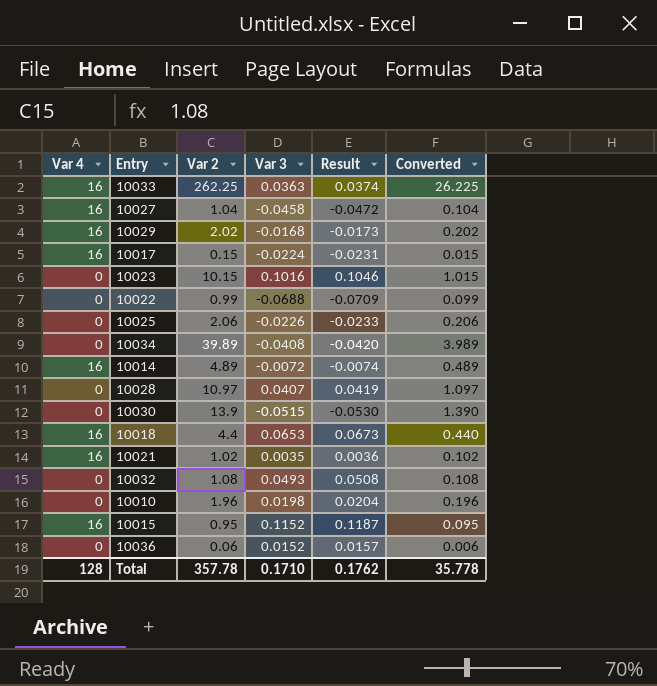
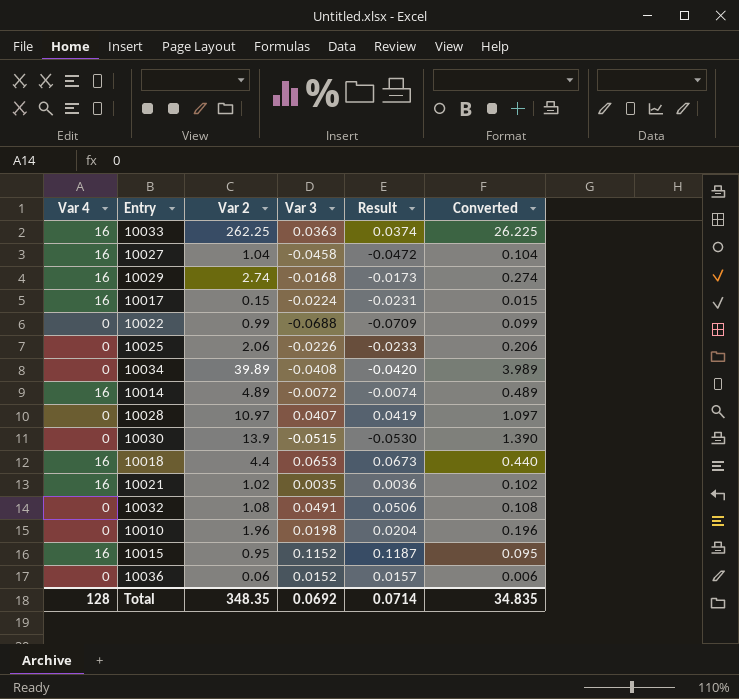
row 10023: 0 | 10.15 | 0.1016 | 0.1046 | 1.015 -> none
10029 | Var 2: 2.02 -> 2.74
10029 | Converted: 0.202 -> 0.274
10032 | Var 3: 0.0493 -> 0.0491
10032 | Result: 0.0508 -> 0.0506
Total | Var 2: 357.78 -> 348.35
Total | Var 3: 0.1710 -> 0.0692
Total | Result: 0.1762 -> 0.0714
Total | Converted: 35.778 -> 34.835

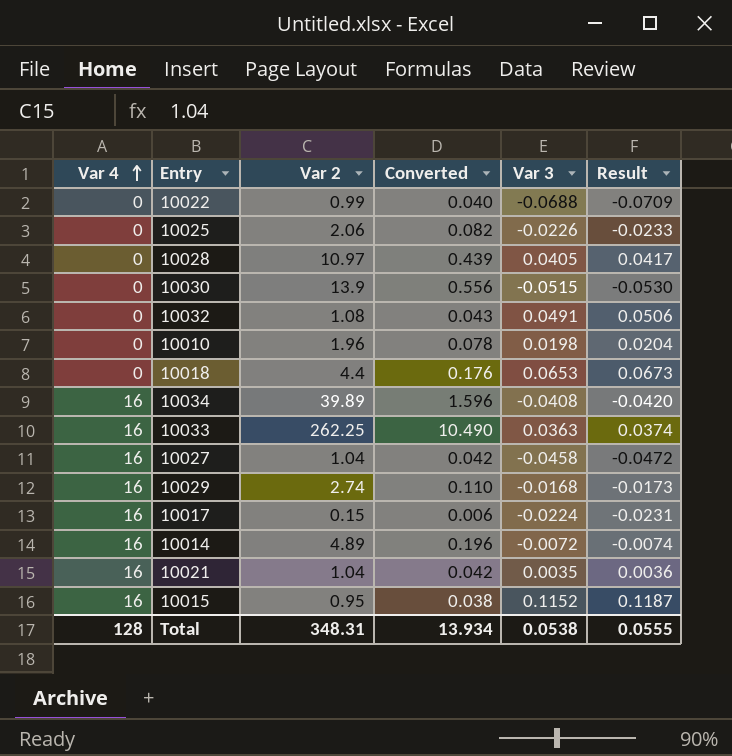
row order: none -> Var 4 ascending
column Converted | formula: [Var 2] * 0.1 -> [Var 2] * 0.04
column Converted | position: 6 -> 4
row 10036: 0 | 0.06 | 0.0152 | 0.0157 | 0.006 -> none
10028 | Var 3: 0.0407 -> 0.0405
10028 | Result: 0.0419 -> 0.0417
10018 | Var 4: 16 -> 0
10034 | Var 4: 0 -> 16
10021 | Var 2: 1.02 -> 1.04
Total | Var 2: 348.35 -> 348.31
Total | Converted: 34.835 -> 13.934
Total | Var 3: 0.0692 -> 0.0538
Total | Result: 0.0714 -> 0.0555

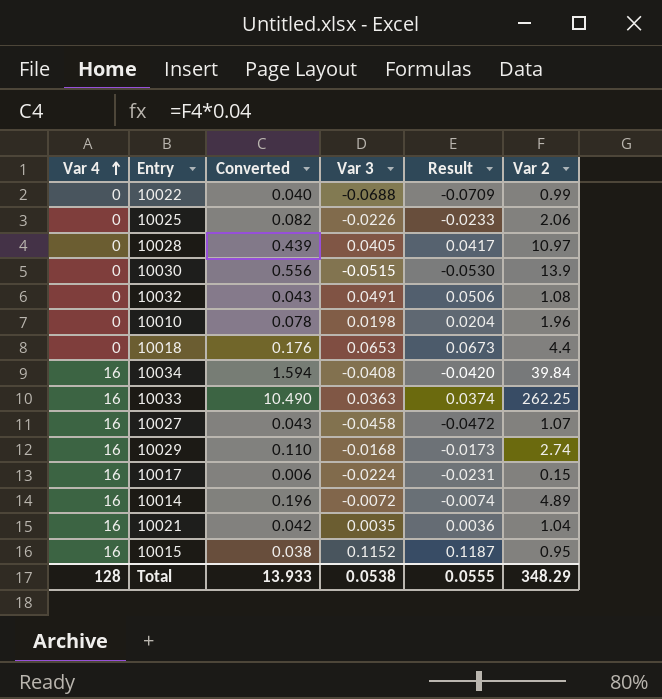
column Var 2 | position: 3 -> 6
10034 | Converted: 1.596 -> 1.594
10034 | Var 2: 39.89 -> 39.84
10027 | Converted: 0.042 -> 0.043
10027 | Var 2: 1.04 -> 1.07
Total | Converted: 13.934 -> 13.933
Total | Var 2: 348.31 -> 348.29

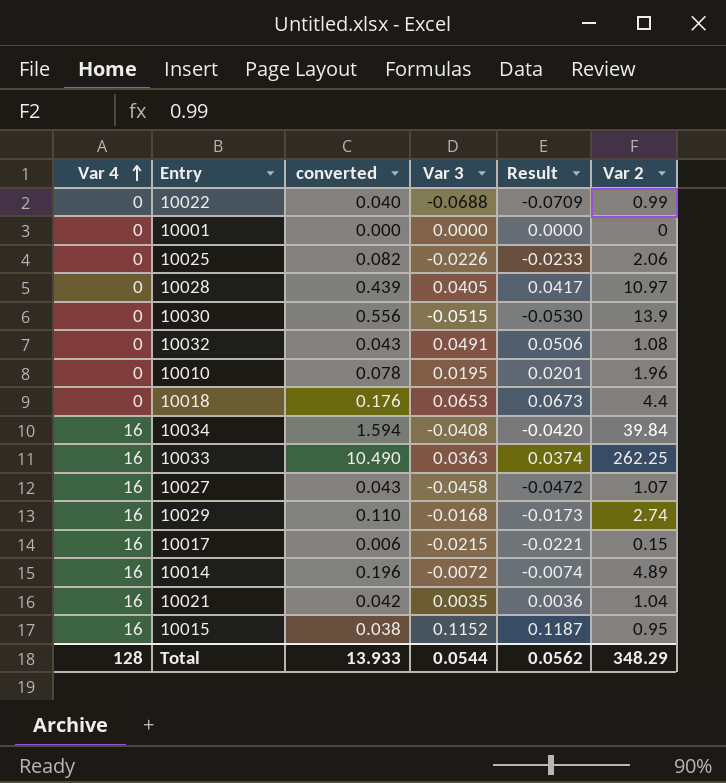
column name: Converted -> converted
row 10001: none -> 0 | 0.000 | 0.0000 | 0.0000 | 0
10010 | Var 3: 0.0198 -> 0.0195
10010 | Result: 0.0204 -> 0.0201
10017 | Var 3: -0.0224 -> -0.0215
10017 | Result: -0.0231 -> -0.0221
Total | Var 3: 0.0538 -> 0.0544
Total | Result: 0.0555 -> 0.0562

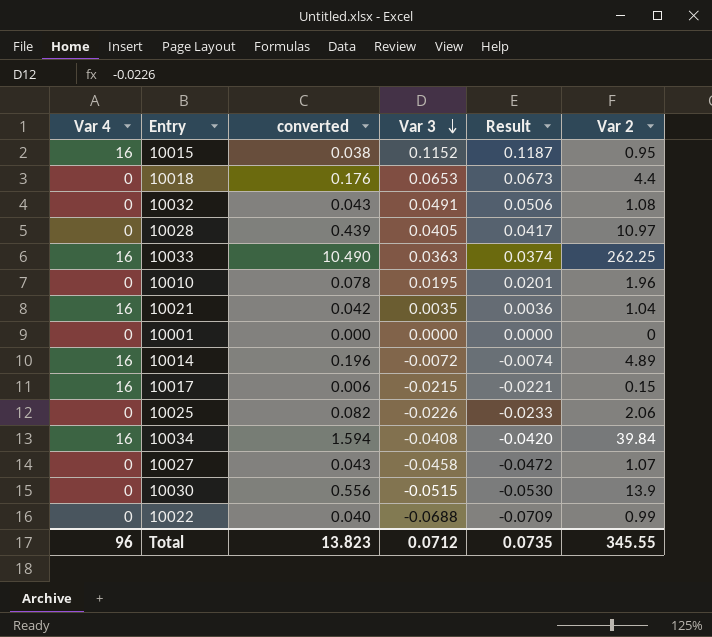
row order: Var 4 ascending -> Var 3 descending
row 10029: 16 | 0.110 | -0.0168 | -0.0173 | 2.74 -> none
10027 | Var 4: 16 -> 0
Total | Var 4: 128 -> 96
Total | converted: 13.933 -> 13.823
Total | Var 3: 0.0544 -> 0.0712
Total | Result: 0.0562 -> 0.0735
Total | Var 2: 348.29 -> 345.55

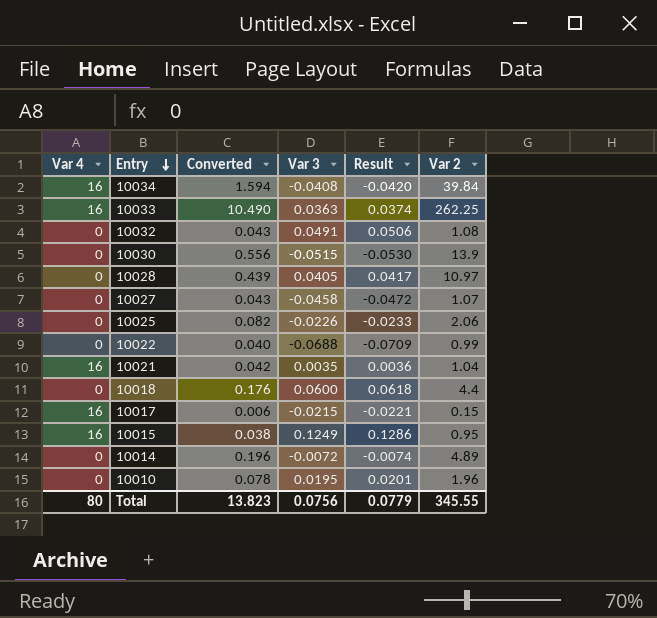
row order: Var 3 descending -> Entry descending
column name: converted -> Converted
row 10001: 0 | 0.000 | 0.0000 | 0.0000 | 0 -> none
10018 | Var 3: 0.0653 -> 0.0600
10018 | Result: 0.0673 -> 0.0618
10015 | Var 3: 0.1152 -> 0.1249
10015 | Result: 0.1187 -> 0.1286
10014 | Var 4: 16 -> 0
Total | Var 4: 96 -> 80
Total | Var 3: 0.0712 -> 0.0756
Total | Result: 0.0735 -> 0.0779

